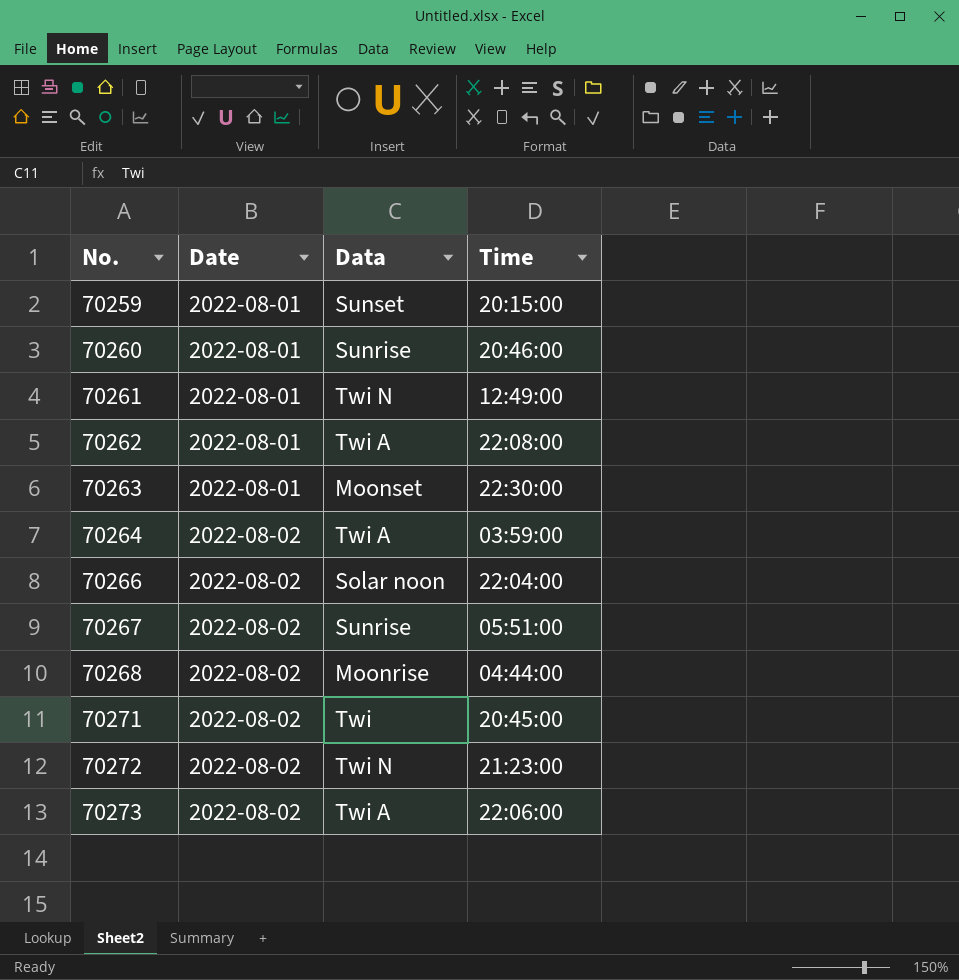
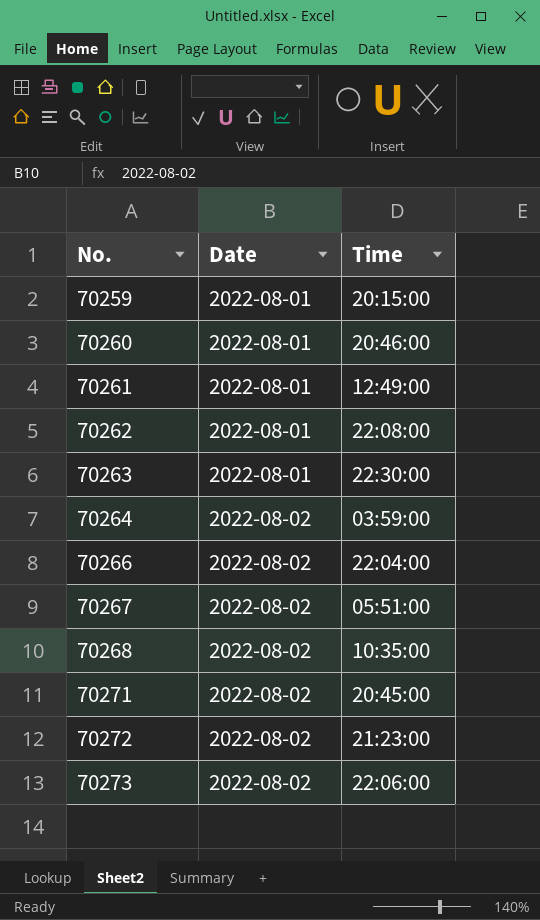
column Data | position: 3 -> none
70268 | Time: 04:44:00 -> 10:35:00

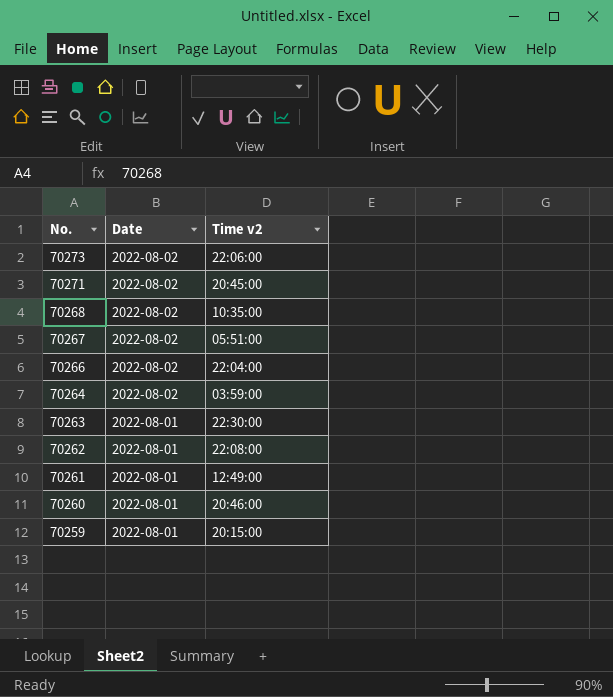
row order: No. ascending -> No. descending
column name: Time -> Time v2
row 70272: 2022-08-02 | 21:23:00 -> none

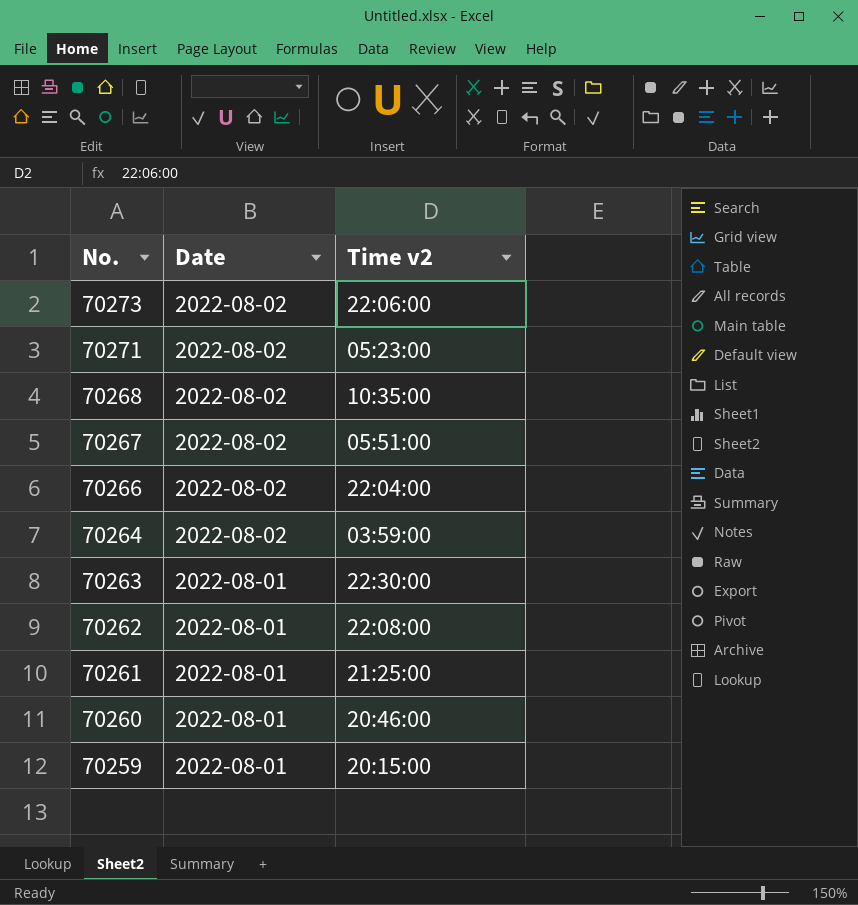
70271 | Time v2: 20:45:00 -> 05:23:00
70261 | Time v2: 12:49:00 -> 21:25:00

